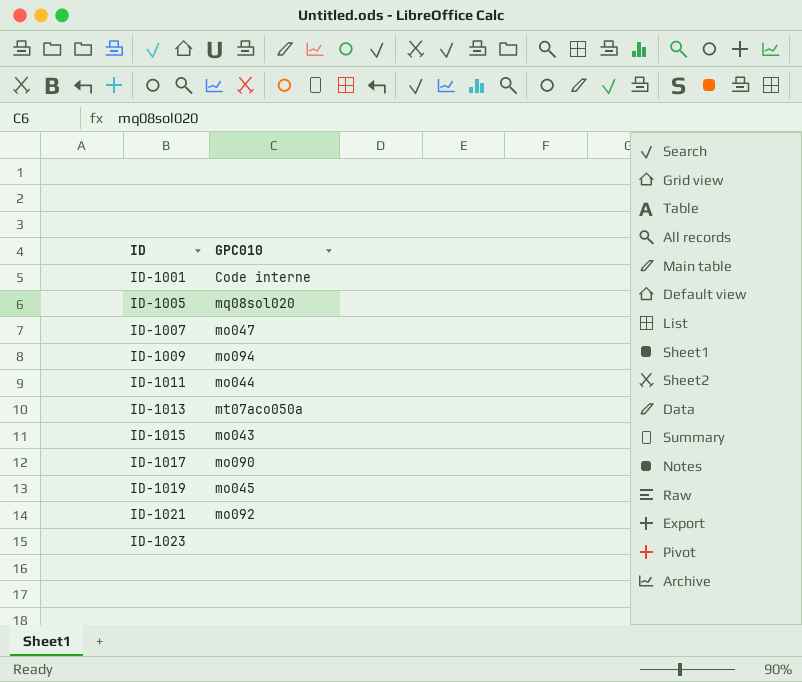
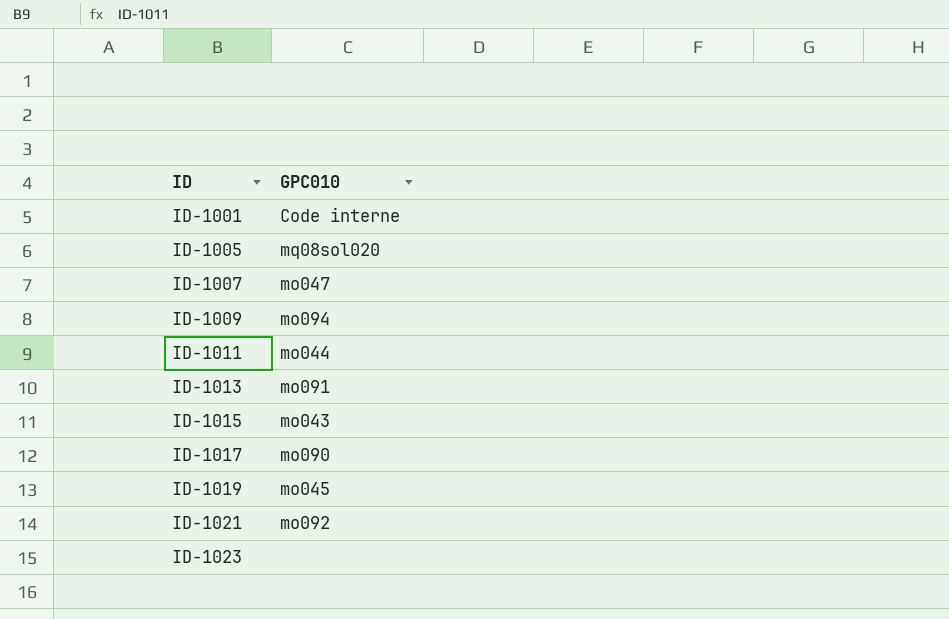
ID-1013 | GPC010: mt07aco050a -> mo091

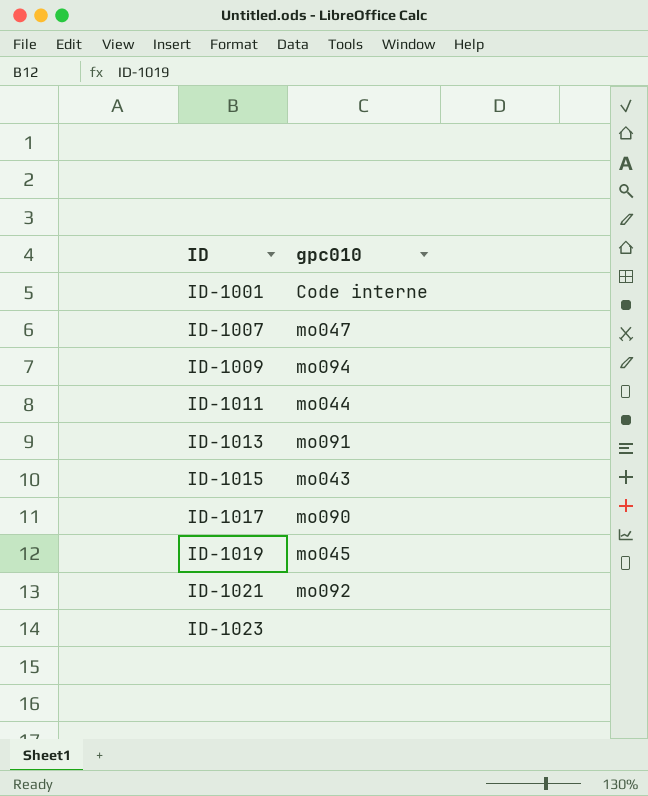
column name: GPC010 -> gpc010
row ID-1005: mq08sol020 -> none

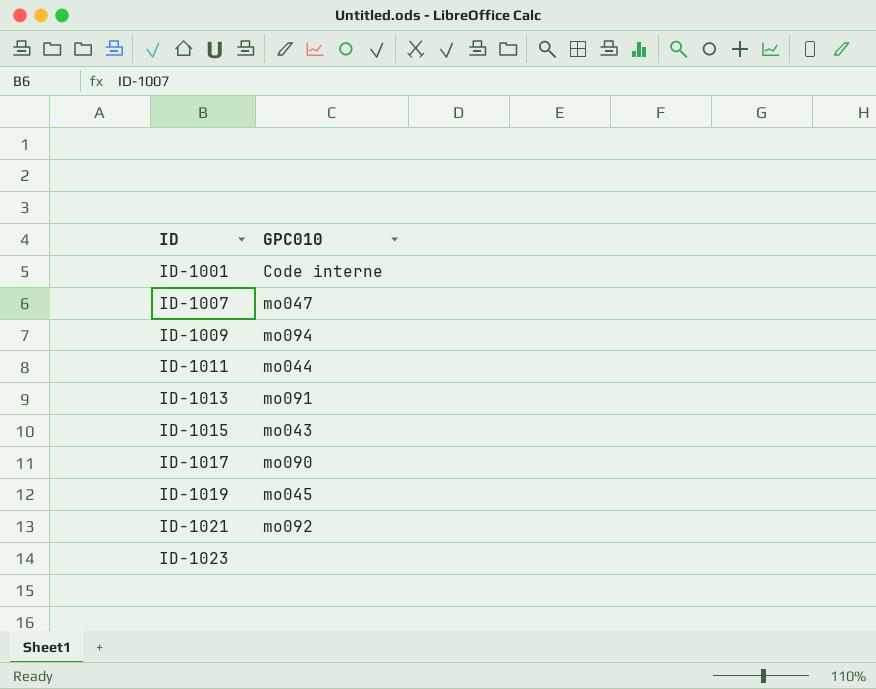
column name: gpc010 -> GPC010

